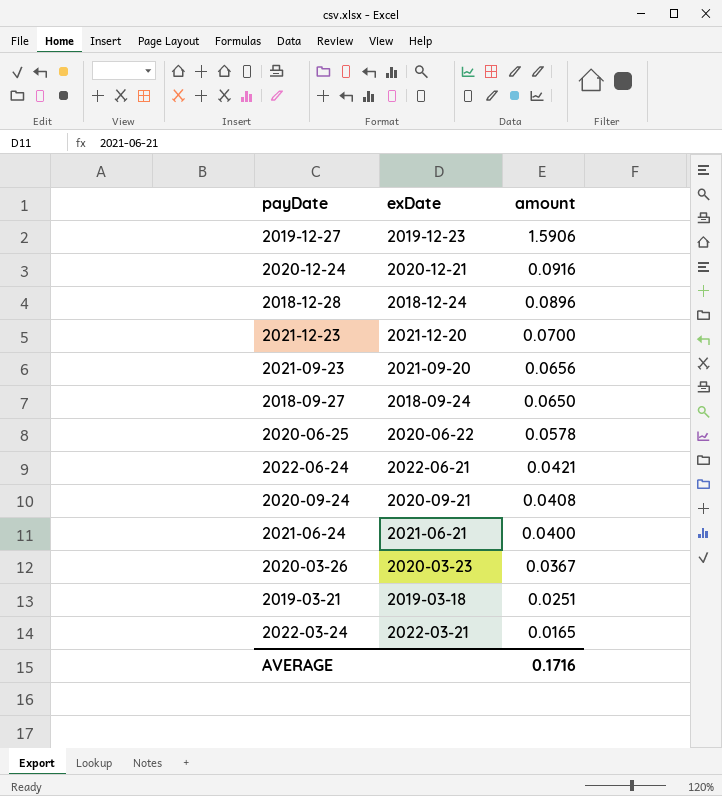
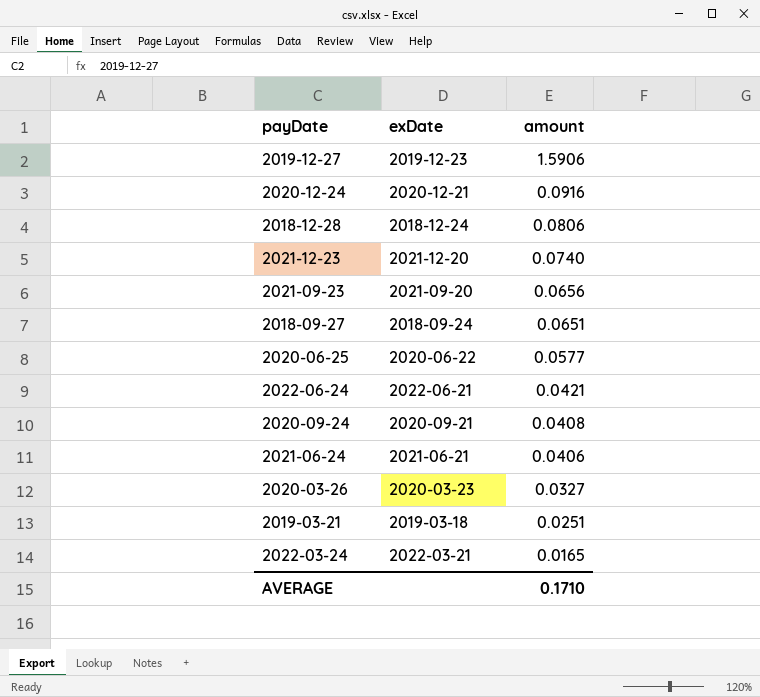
2018-12-28 | amount: 0.0896 -> 0.0806
2021-12-23 | amount: 0.0700 -> 0.0740
2018-09-27 | amount: 0.0650 -> 0.0651
2020-06-25 | amount: 0.0578 -> 0.0577
2021-06-24 | amount: 0.0400 -> 0.0406
2020-03-26 | amount: 0.0367 -> 0.0327
AVERAGE | amount: 0.1716 -> 0.1710

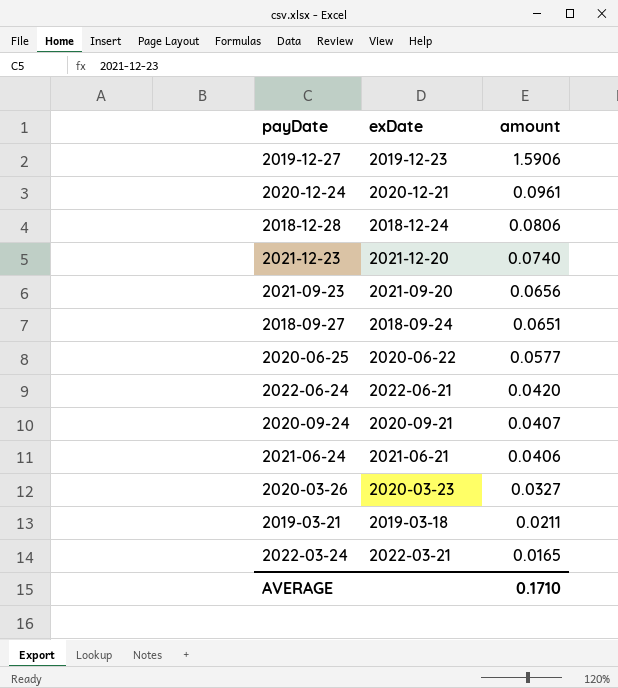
2020-12-24 | amount: 0.0916 -> 0.0961
2022-06-24 | amount: 0.0421 -> 0.0420
2020-09-24 | amount: 0.0408 -> 0.0407
2019-03-21 | amount: 0.0251 -> 0.0211

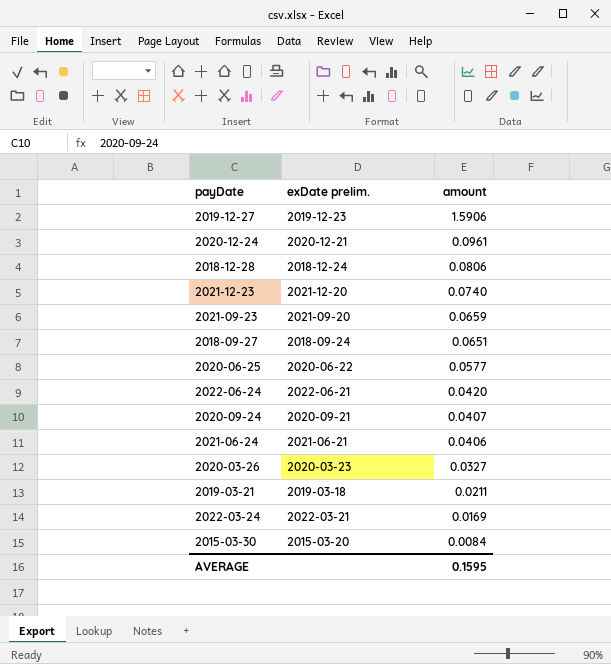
column name: exDate -> exDate prelim.
2021-09-23 | amount: 0.0656 -> 0.0659
2022-03-24 | amount: 0.0165 -> 0.0169
row 2015-03-30: none -> 2015-03-20 | 0.0084
AVERAGE | amount: 0.1710 -> 0.1595

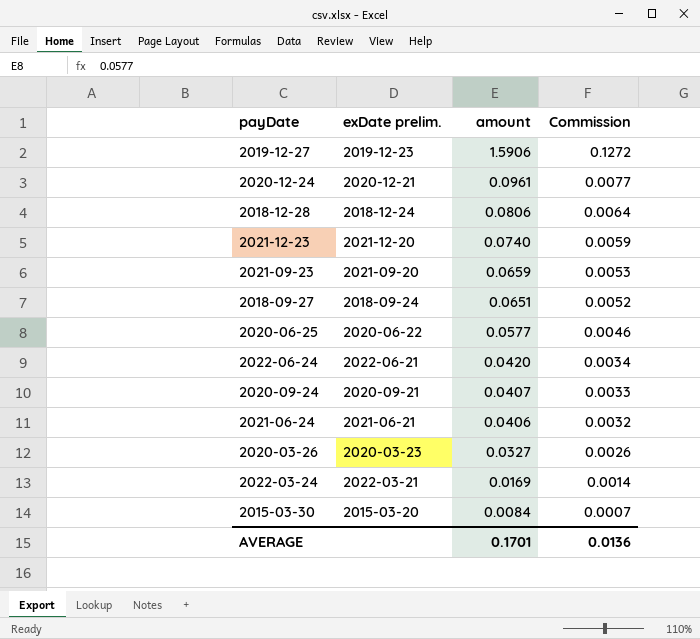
column Commission | formula: none -> [amount] * 0.08
row 2019-03-21: 2019-03-18 | 0.0211 -> none
AVERAGE | amount: 0.1595 -> 0.1701

